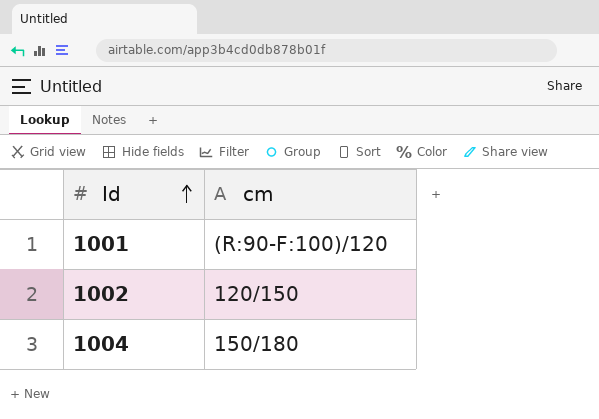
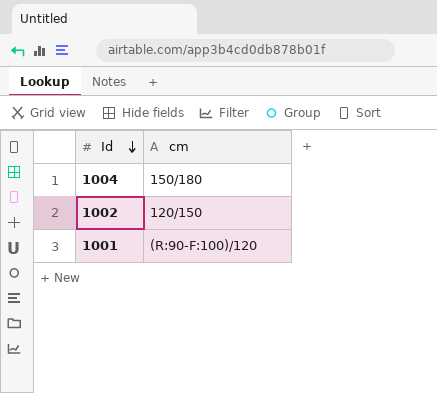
row order: Id ascending -> Id descending

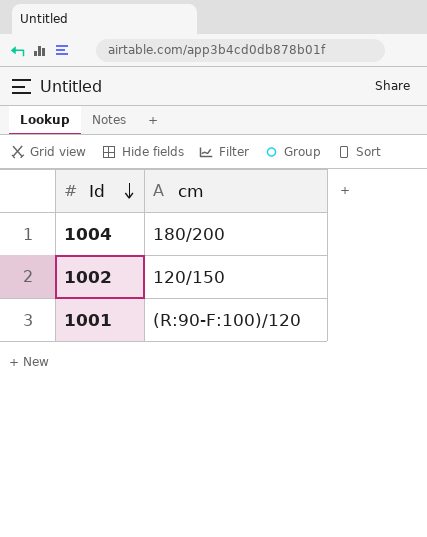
1004 | cm: 150/180 -> 180/200

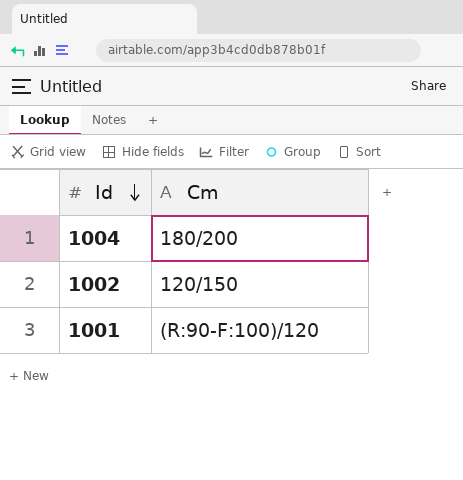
column name: cm -> Cm

